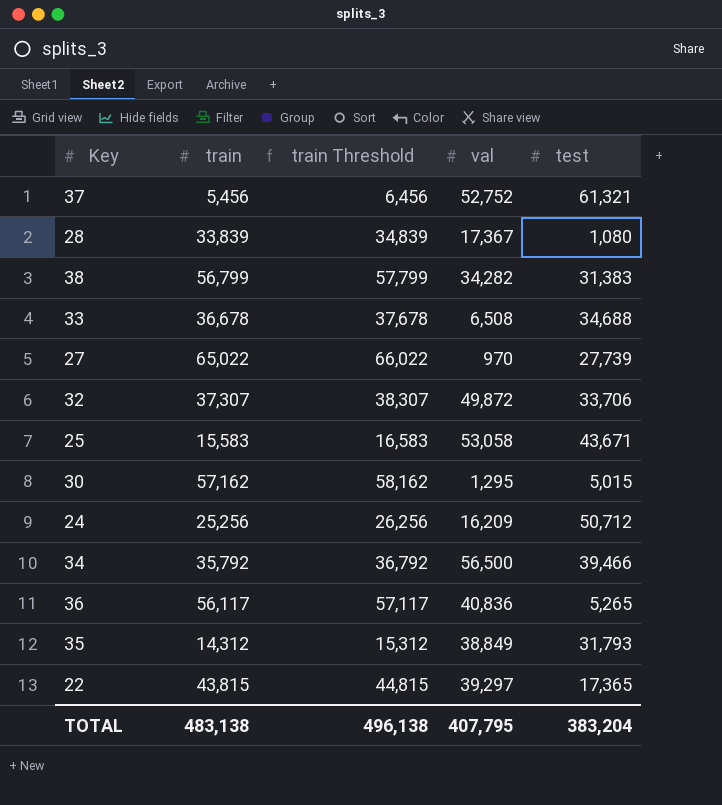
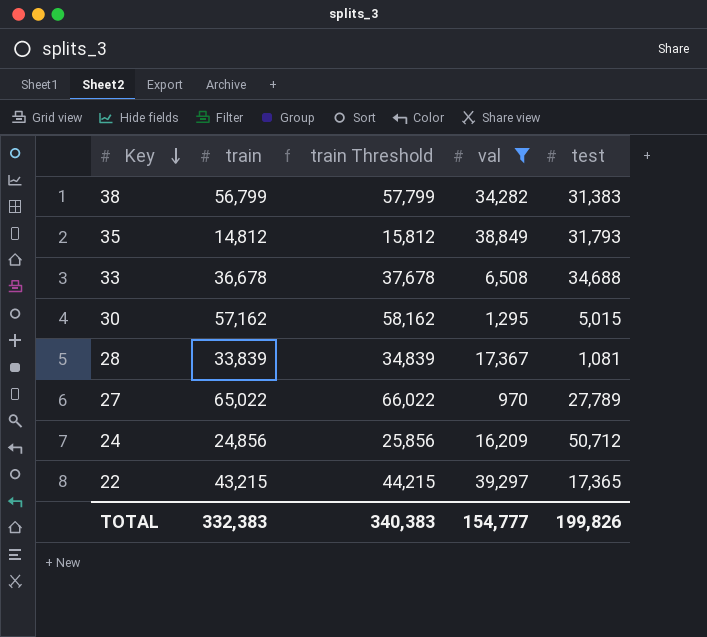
filter: none -> val <= 39,297
row order: none -> Key descending
35 | train: 14,312 -> 14,812
35 | train Threshold: 15,312 -> 15,812
28 | test: 1,080 -> 1,081
27 | test: 27,739 -> 27,789
24 | train: 25,256 -> 24,856
24 | train Threshold: 26,256 -> 25,856
22 | train: 43,815 -> 43,215
22 | train Threshold: 44,815 -> 44,215
TOTAL | train: 483,138 -> 332,383
TOTAL | train Threshold: 496,138 -> 340,383
TOTAL | val: 407,795 -> 154,777
TOTAL | test: 383,204 -> 199,826

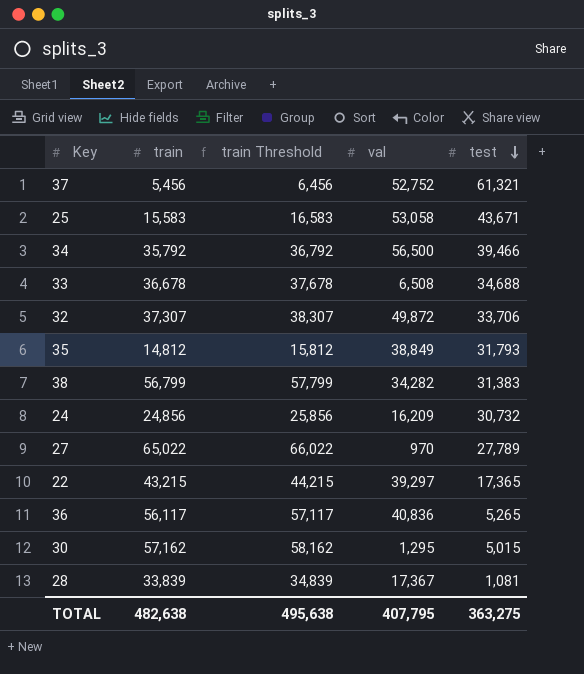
filter: val <= 39,297 -> none
row order: Key descending -> test descending
24 | test: 50,712 -> 30,732
TOTAL | train: 332,383 -> 482,638
TOTAL | train Threshold: 340,383 -> 495,638
TOTAL | val: 154,777 -> 407,795
TOTAL | test: 199,826 -> 363,275

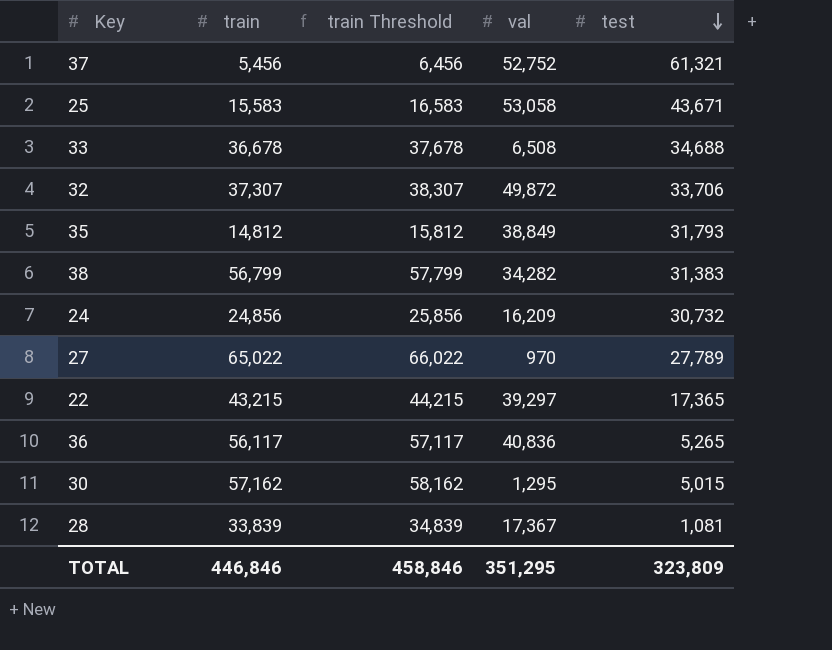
row 34: 35,792 | 36,792 | 56,500 | 39,466 -> none
TOTAL | train: 482,638 -> 446,846
TOTAL | train Threshold: 495,638 -> 458,846
TOTAL | val: 407,795 -> 351,295
TOTAL | test: 363,275 -> 323,809

